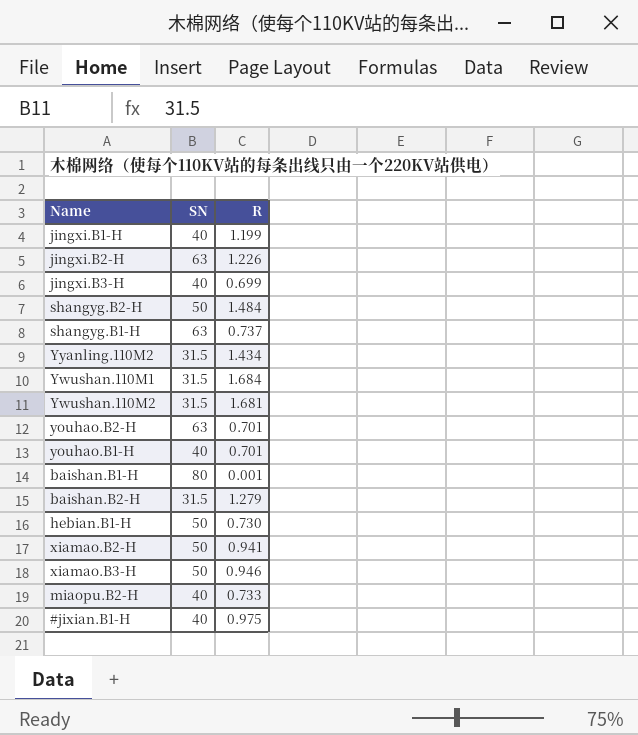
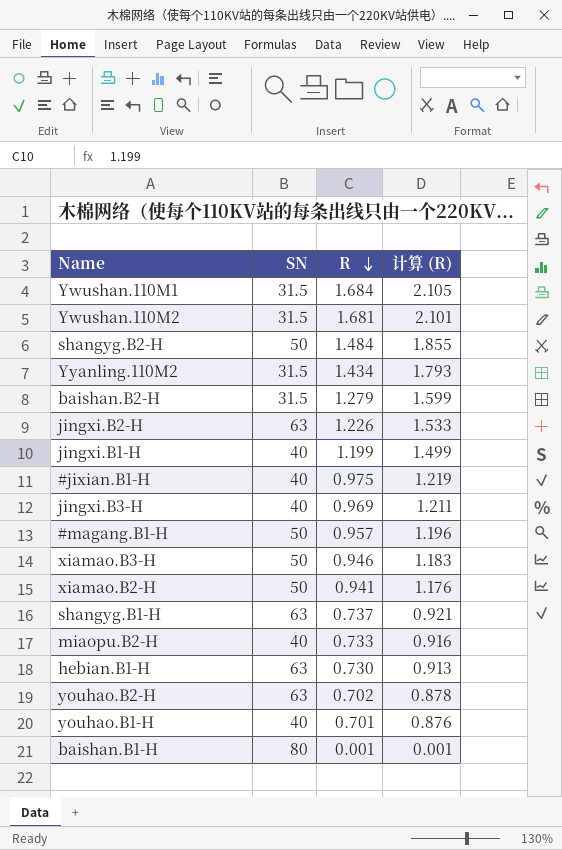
row order: none -> R descending
column 计算 (R) | formula: none -> [R] * 1.25
jingxi.B3-H | R: 0.699 -> 0.969
row #magang.B1-H: none -> 50 | 0.957 | 1.196
hebian.B1-H | SN: 50 -> 63
youhao.B2-H | R: 0.701 -> 0.702

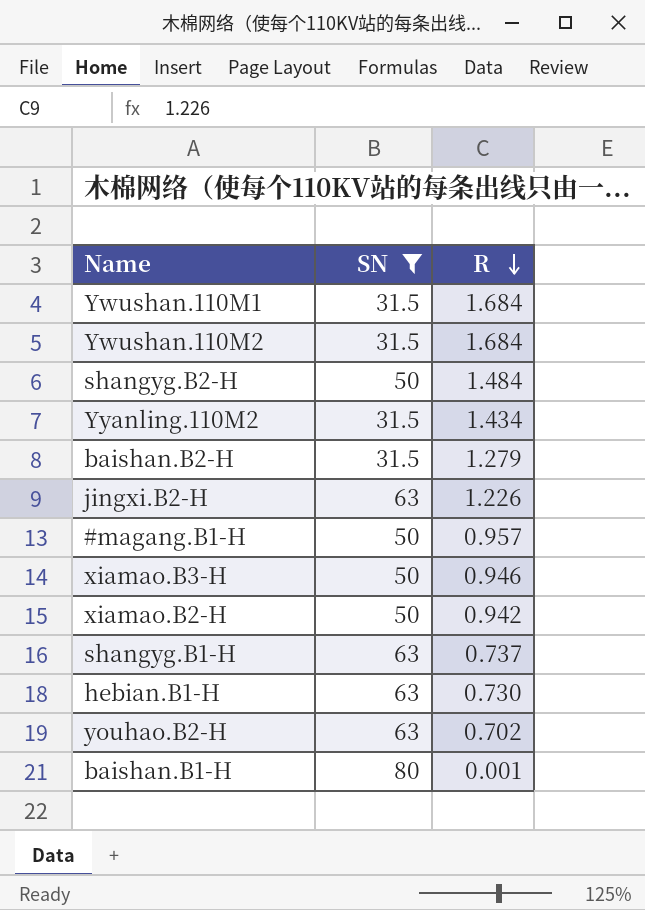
filter: none -> SN != 40
column 计算 (R) | formula: [R] * 1.25 -> none
Ywushan.110M2 | R: 1.681 -> 1.684
xiamao.B2-H | R: 0.941 -> 0.942

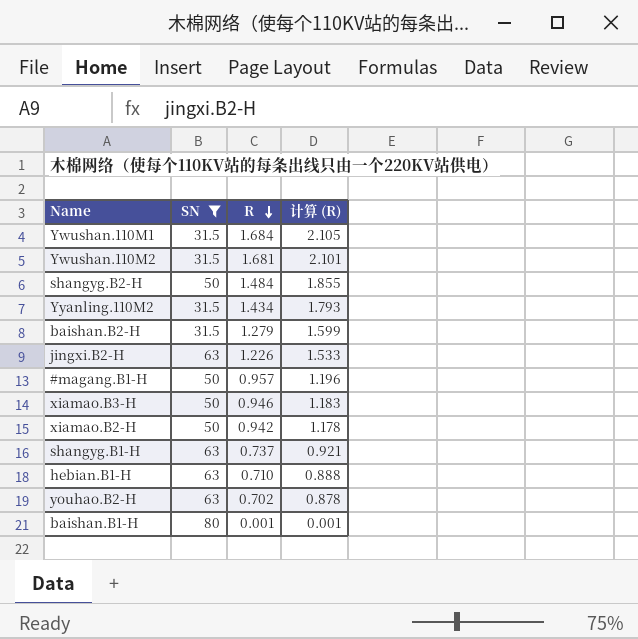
column 计算 (R) | formula: none -> [R] * 1.25
Ywushan.110M2 | R: 1.684 -> 1.681
hebian.B1-H | R: 0.730 -> 0.710

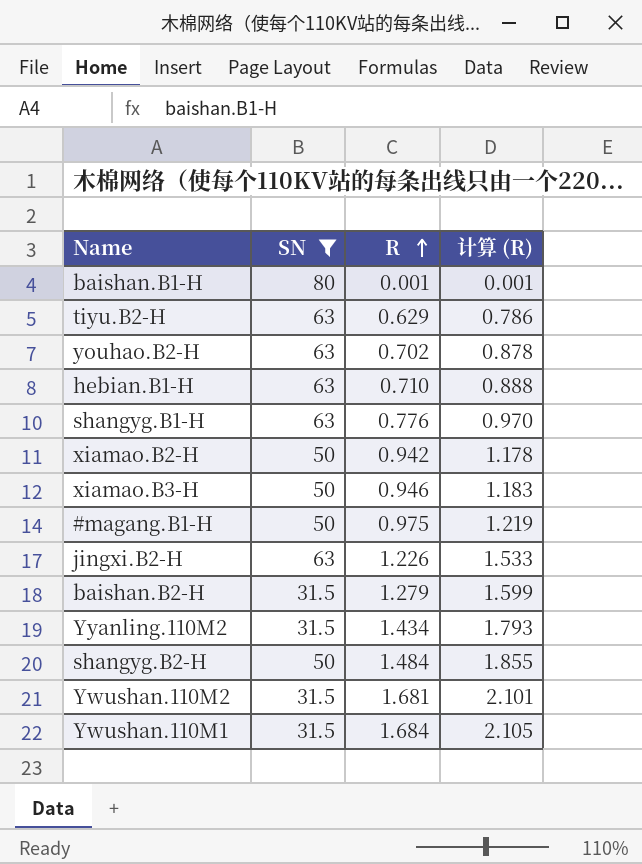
row order: R descending -> R ascending
row tiyu.B2-H: none -> 63 | 0.629 | 0.786
shangyg.B1-H | R: 0.737 -> 0.776
shangyg.B1-H | 计算 (R): 0.921 -> 0.970
#magang.B1-H | R: 0.957 -> 0.975
#magang.B1-H | 计算 (R): 1.196 -> 1.219

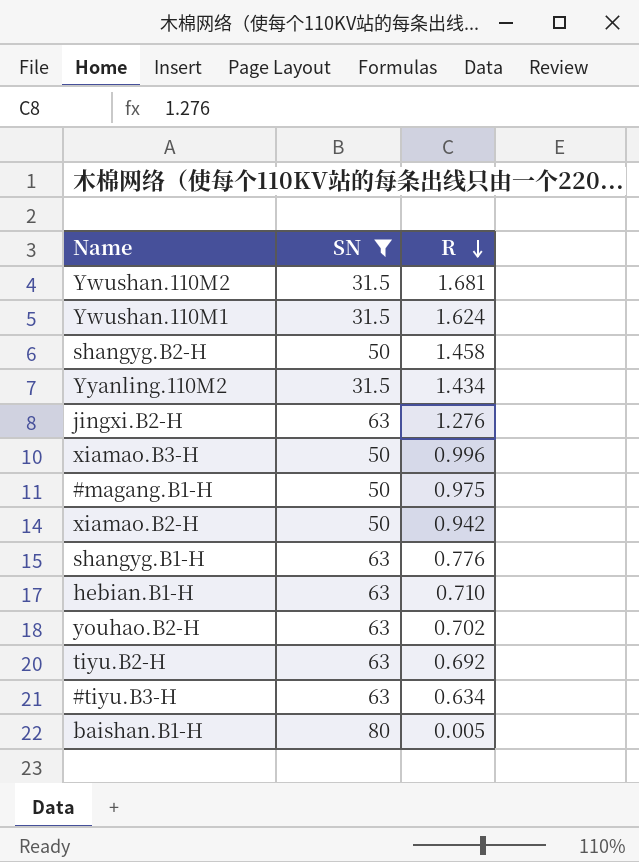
row order: R ascending -> R descending
column 计算 (R) | formula: [R] * 1.25 -> none
row baishan.B2-H: 31.5 | 1.279 | 1.599 -> none
Ywushan.110M1 | R: 1.684 -> 1.624
shangyg.B2-H | R: 1.484 -> 1.458
jingxi.B2-H | R: 1.226 -> 1.276
xiamao.B3-H | R: 0.946 -> 0.996
tiyu.B2-H | R: 0.629 -> 0.692
row #tiyu.B3-H: none -> 63 | 0.634
baishan.B1-H | R: 0.001 -> 0.005

